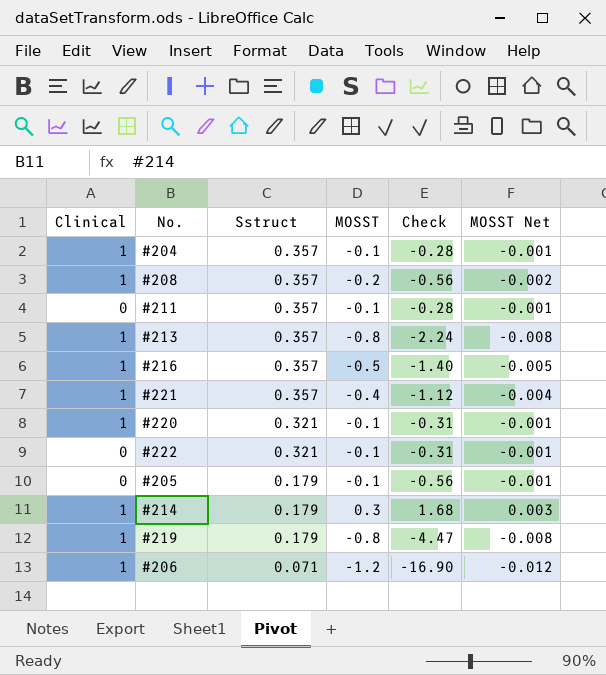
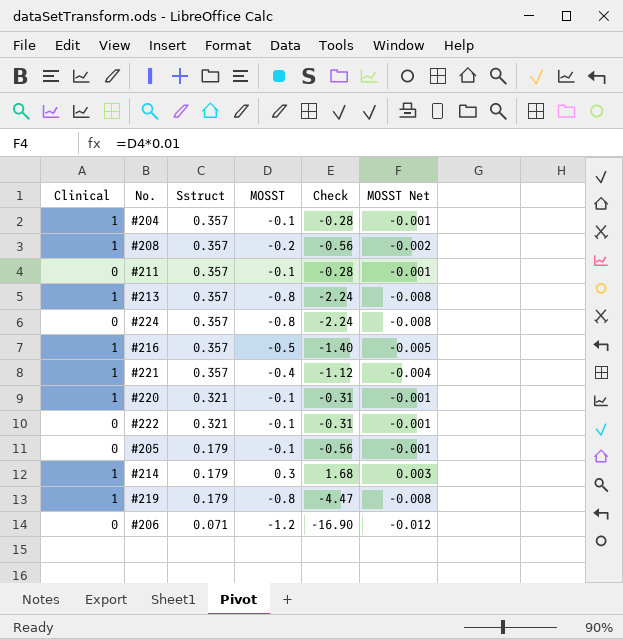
row #224: none -> 0 | 0.357 | -0.8 | -2.24 | -0.008
#206 | Clinical: 1 -> 0

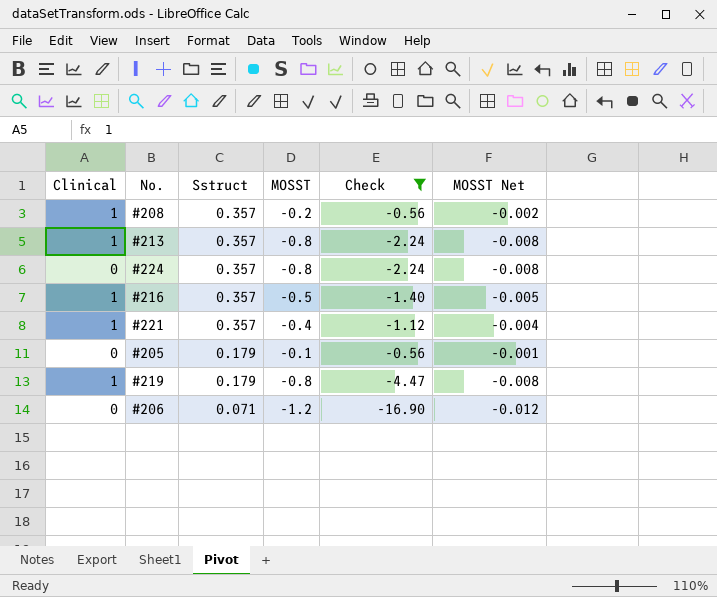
filter: none -> Check <= -0.56

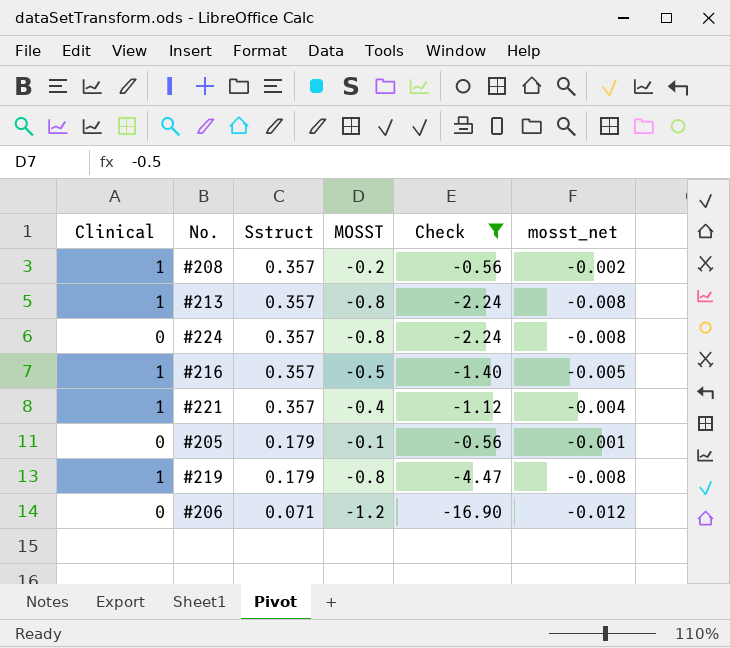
column name: MOSST Net -> mosst_net

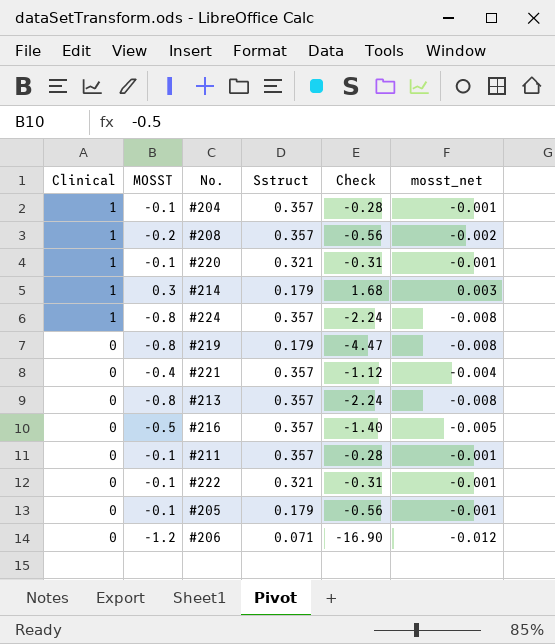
filter: Check <= -0.56 -> none
row order: Sstruct descending -> Clinical descending
column MOSST | position: 4 -> 2
#224 | Clinical: 0 -> 1
#219 | Clinical: 1 -> 0
#221 | Clinical: 1 -> 0
#213 | Clinical: 1 -> 0
#216 | Clinical: 1 -> 0

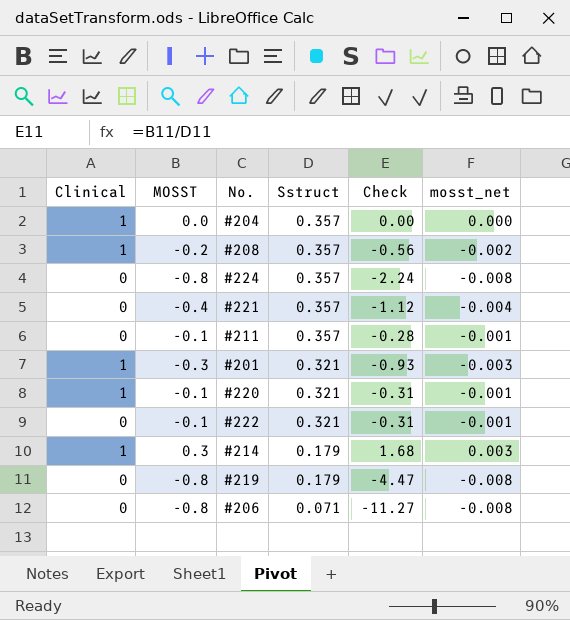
row order: Clinical descending -> Sstruct descending
row #213: 0 | -0.8 | 0.357 | -2.24 | -0.008 -> none
row #216: 0 | -0.5 | 0.357 | -1.40 | -0.005 -> none
row #205: 0 | -0.1 | 0.179 | -0.56 | -0.001 -> none
#204 | MOSST: -0.1 -> 0.0
#204 | Check: -0.28 -> 0.00
#204 | mosst_net: -0.001 -> 0.000
#224 | Clinical: 1 -> 0
row #201: none -> 1 | -0.3 | 0.321 | -0.93 | -0.003
#206 | MOSST: -1.2 -> -0.8
#206 | Check: -16.90 -> -11.27
#206 | mosst_net: -0.012 -> -0.008

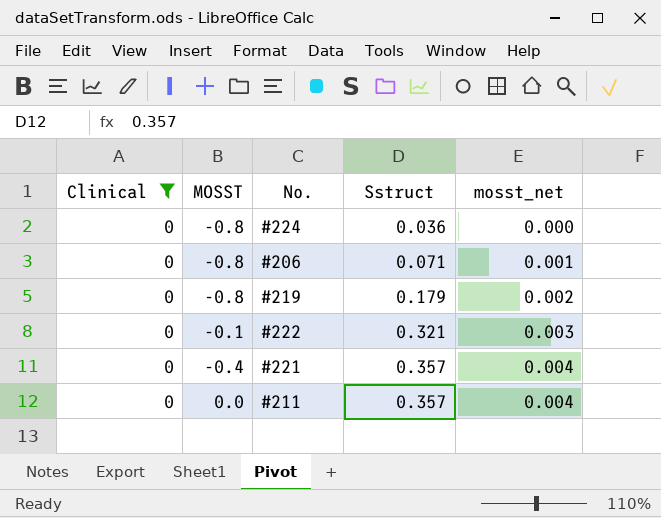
filter: none -> Clinical = 0
row order: Sstruct descending -> Sstruct ascending
column Check | formula: [MOSST] / [Sstruct] -> none
column mosst_net | formula: [MOSST] * 0.01 -> [Sstruct] * 0.01
#224 | Sstruct: 0.357 -> 0.036
#211 | MOSST: -0.1 -> 0.0

